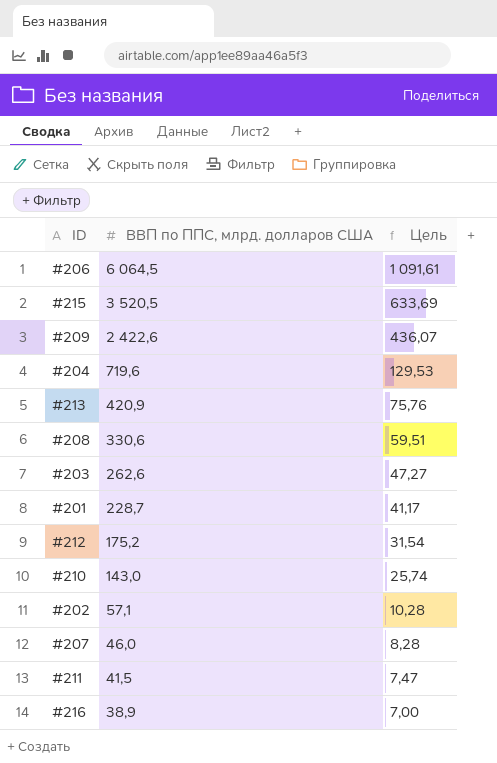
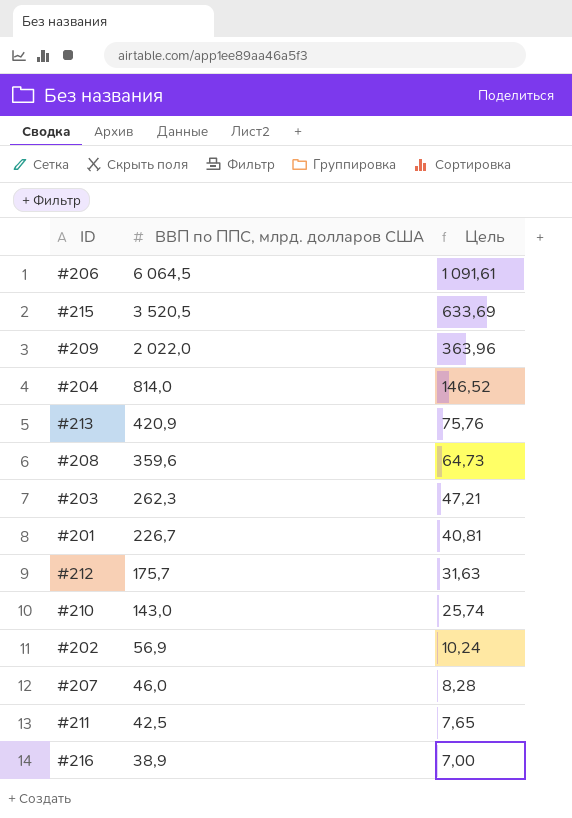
#209 | ВВП по ППС, млрд. долларов США: 2 422,6 -> 2 022,0
#209 | Цель: 436,07 -> 363,96
#204 | ВВП по ППС, млрд. долларов США: 719,6 -> 814,0
#204 | Цель: 129,53 -> 146,52
#208 | ВВП по ППС, млрд. долларов США: 330,6 -> 359,6
#208 | Цель: 59,51 -> 64,73
#203 | ВВП по ППС, млрд. долларов США: 262,6 -> 262,3
#203 | Цель: 47,27 -> 47,21
#201 | ВВП по ППС, млрд. долларов США: 228,7 -> 226,7
#201 | Цель: 41,17 -> 40,81
#212 | ВВП по ППС, млрд. долларов США: 175,2 -> 175,7
#212 | Цель: 31,54 -> 31,63
#202 | ВВП по ППС, млрд. долларов США: 57,1 -> 56,9
#202 | Цель: 10,28 -> 10,24
#211 | ВВП по ППС, млрд. долларов США: 41,5 -> 42,5
#211 | Цель: 7,47 -> 7,65

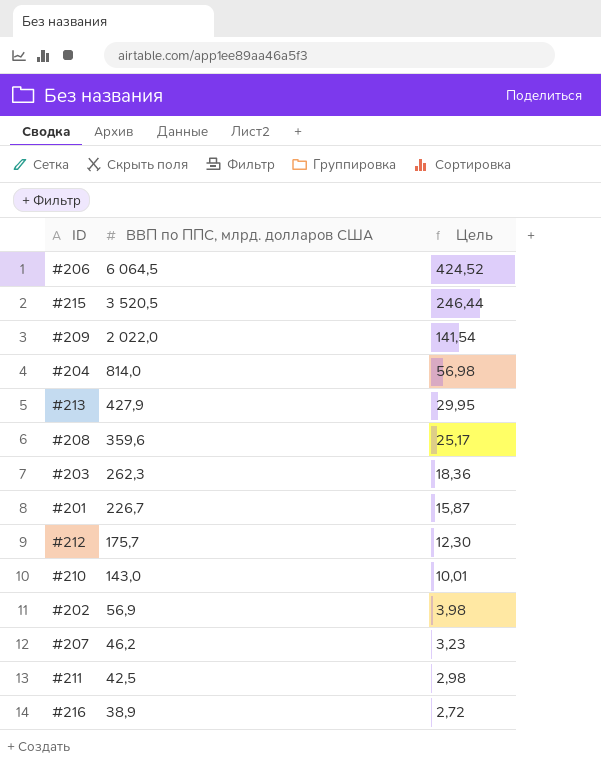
column Цель | formula: [ВВП по ППС, млрд. долларов США] * 0,18 -> [ВВП по ППС, млрд. долларов США] * 0,07
#213 | ВВП по ППС, млрд. долларов США: 420,9 -> 427,9
#207 | ВВП по ППС, млрд. долларов США: 46,0 -> 46,2

